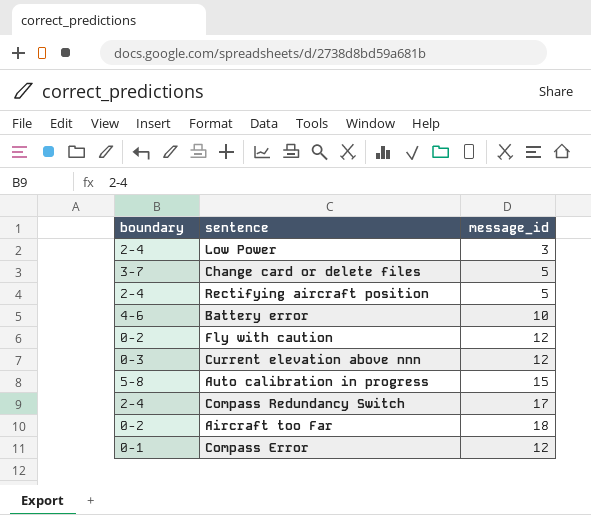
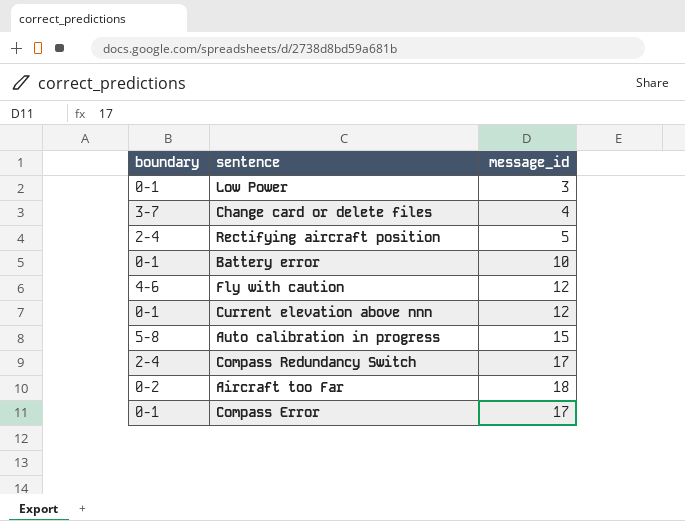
Low Power | boundary: 2-4 -> 0-1
Change card or delete files | message_id: 5 -> 4
Battery error | boundary: 4-6 -> 0-1
Fly with caution | boundary: 0-2 -> 4-6
Current elevation above nnn | boundary: 0-3 -> 0-1
Compass Error | message_id: 12 -> 17

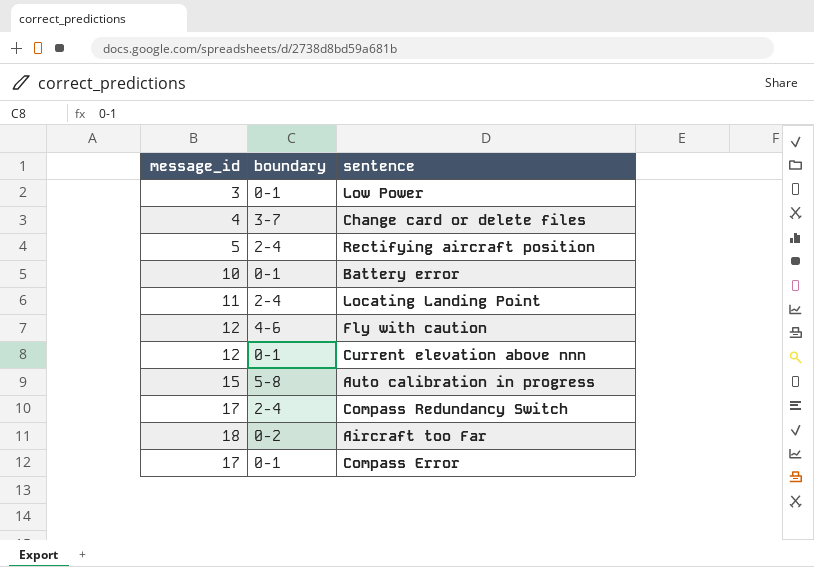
column message_id | position: 3 -> 1
row Locating Landing Point: none -> 11 | 2-4

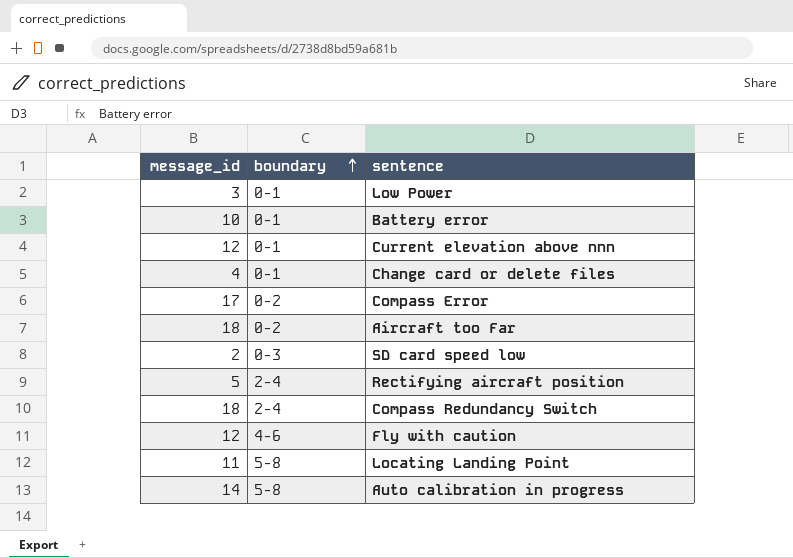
row order: none -> boundary ascending
Change card or delete files | boundary: 3-7 -> 0-1
Compass Error | boundary: 0-1 -> 0-2
row SD card speed low: none -> 2 | 0-3
Compass Redundancy Switch | message_id: 17 -> 18
Locating Landing Point | boundary: 2-4 -> 5-8
Auto calibration in progress | message_id: 15 -> 14

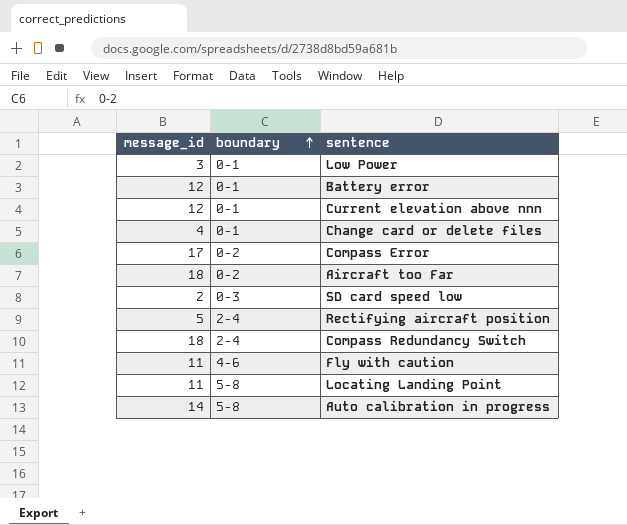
Battery error | message_id: 10 -> 12
Fly with caution | message_id: 12 -> 11

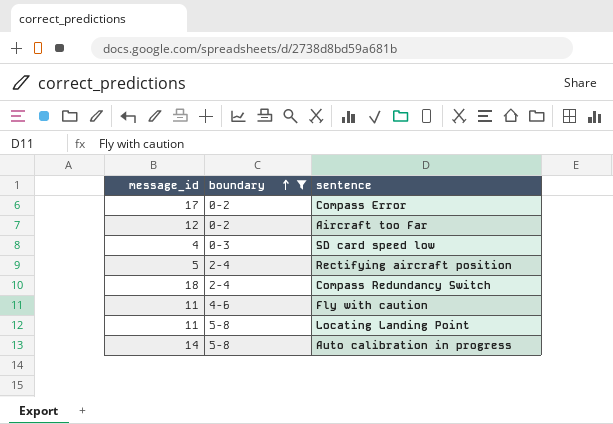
filter: none -> boundary != 0-1
Aircraft too Far | message_id: 18 -> 12
SD card speed low | message_id: 2 -> 4

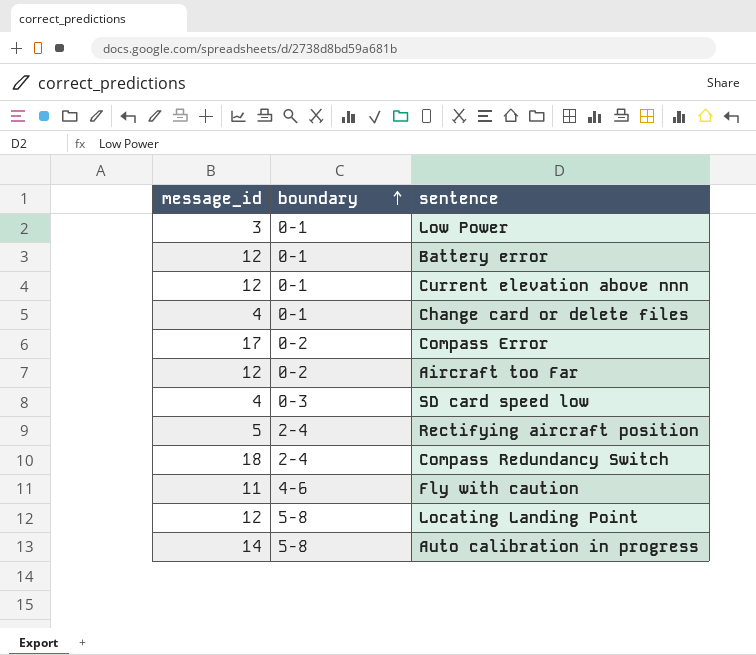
filter: boundary != 0-1 -> none
Locating Landing Point | message_id: 11 -> 12

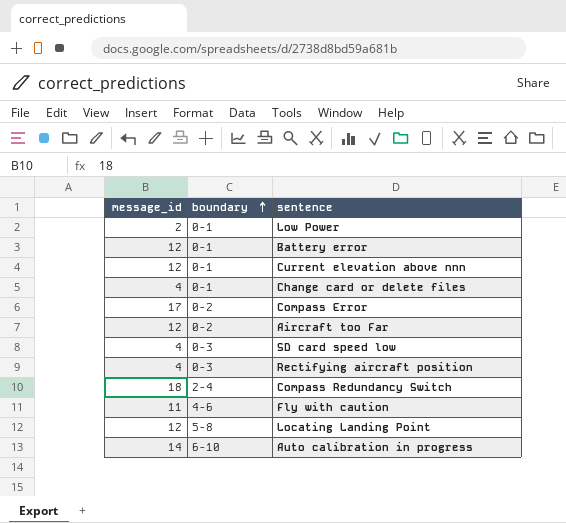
Low Power | message_id: 3 -> 2
Rectifying aircraft position | message_id: 5 -> 4
Rectifying aircraft position | boundary: 2-4 -> 0-3
Auto calibration in progress | boundary: 5-8 -> 6-10

